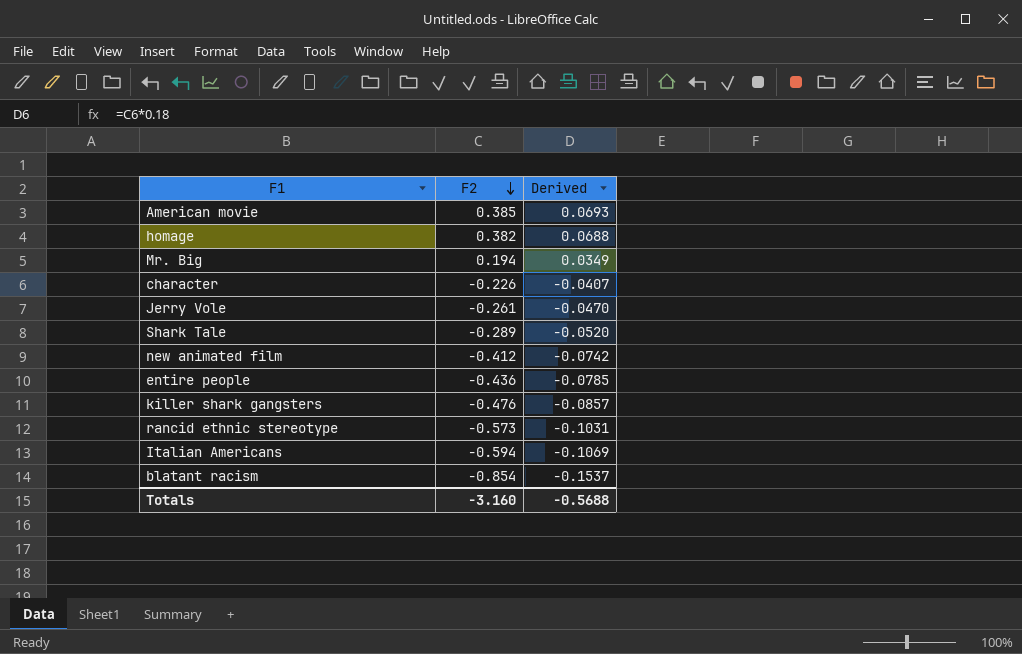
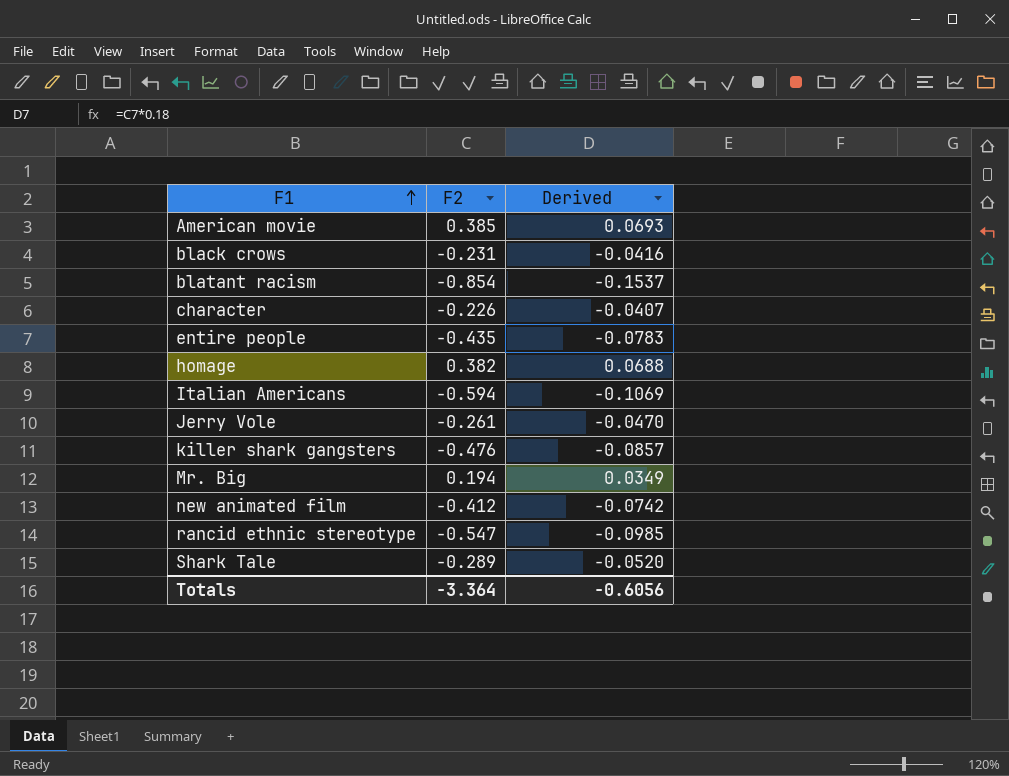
row order: F2 descending -> F1 ascending
row black crows: none -> -0.231 | -0.0416
entire people | F2: -0.436 -> -0.435
entire people | Derived: -0.0785 -> -0.0783
rancid ethnic stereotype | F2: -0.573 -> -0.547
rancid ethnic stereotype | Derived: -0.1031 -> -0.0985
Totals | F2: -3.160 -> -3.364
Totals | Derived: -0.5688 -> -0.6056

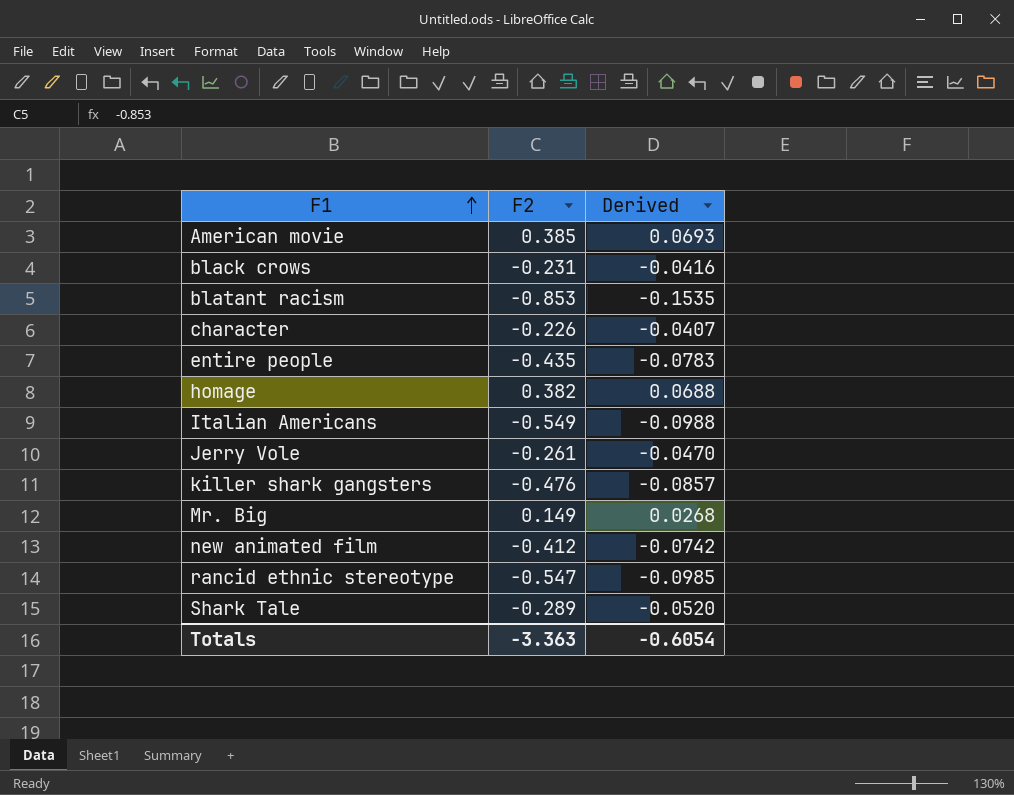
blatant racism | F2: -0.854 -> -0.853
blatant racism | Derived: -0.1537 -> -0.1535
Italian Americans | F2: -0.594 -> -0.549
Italian Americans | Derived: -0.1069 -> -0.0988
Mr. Big | F2: 0.194 -> 0.149
Mr. Big | Derived: 0.0349 -> 0.0268
Totals | F2: -3.364 -> -3.363
Totals | Derived: -0.6056 -> -0.6054

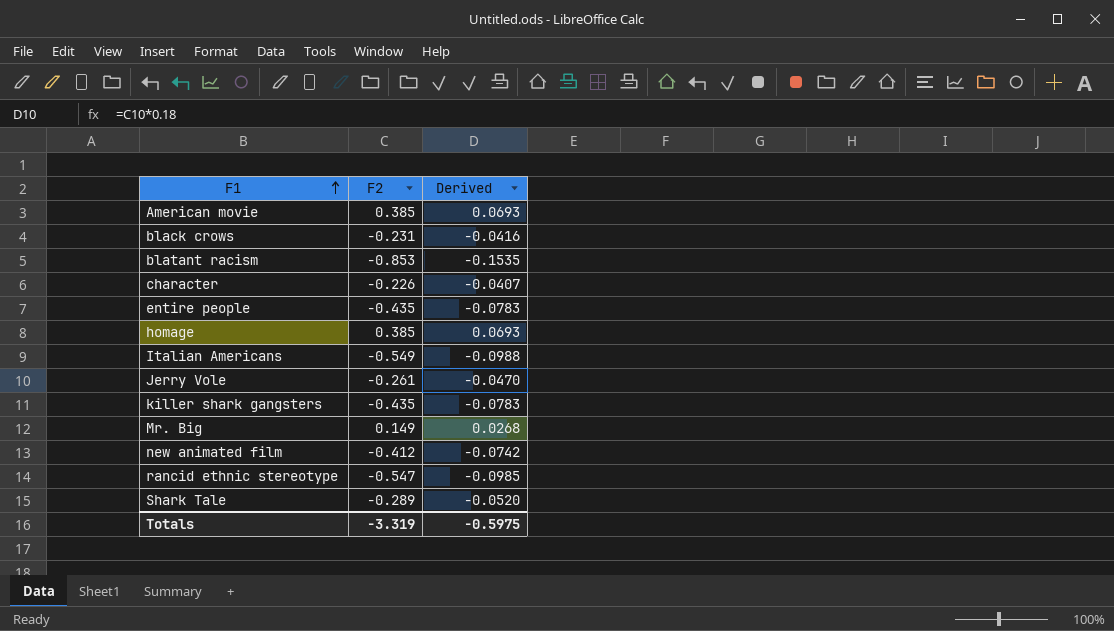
homage | F2: 0.382 -> 0.385
homage | Derived: 0.0688 -> 0.0693
killer shark gangsters | F2: -0.476 -> -0.435
killer shark gangsters | Derived: -0.0857 -> -0.0783
Totals | F2: -3.363 -> -3.319
Totals | Derived: -0.6054 -> -0.5975

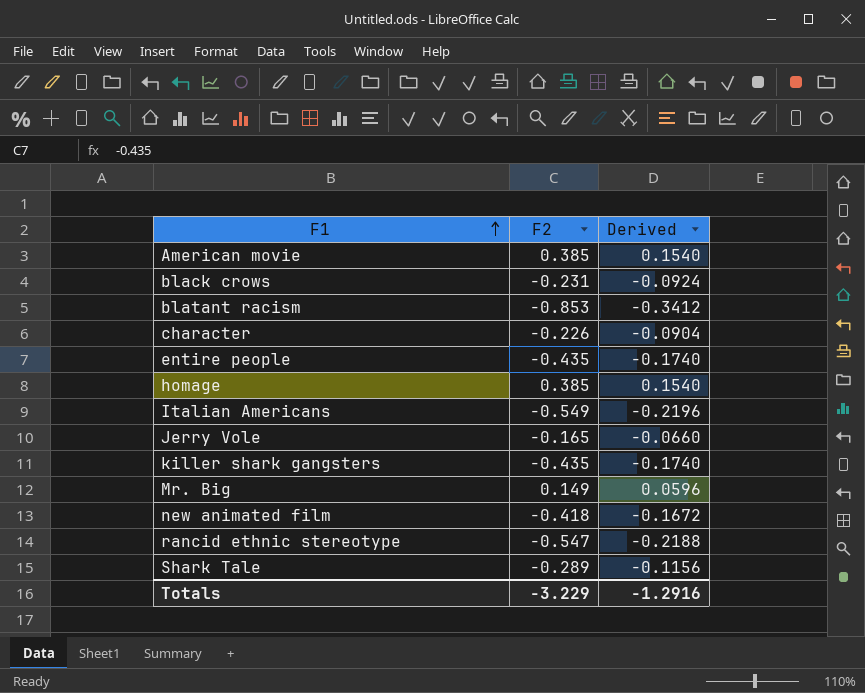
column Derived | formula: [F2] * 0.18 -> [F2] * 0.4
Jerry Vole | F2: -0.261 -> -0.165
new animated film | F2: -0.412 -> -0.418
Totals | F2: -3.319 -> -3.229
Totals | Derived: -0.5975 -> -1.2916

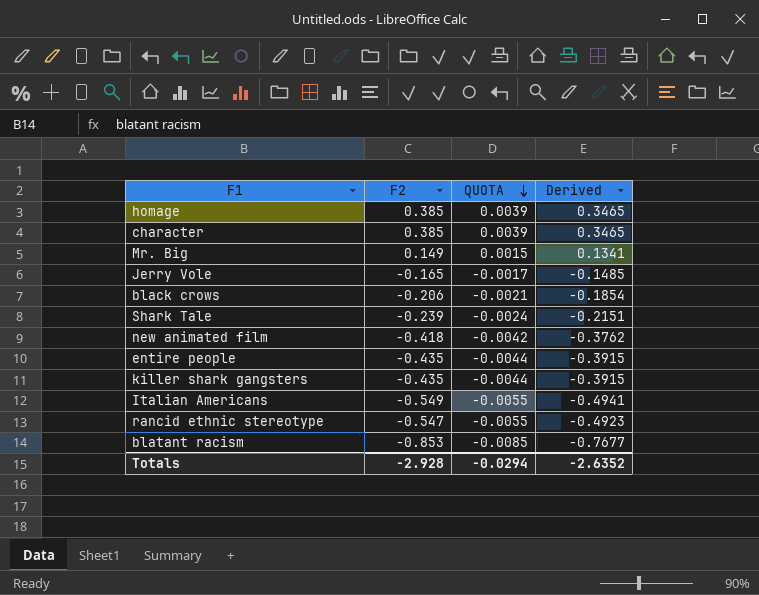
row order: F1 ascending -> QUOTA descending
column QUOTA | formula: none -> [F2] * 0.01
column Derived | formula: [F2] * 0.4 -> [F2] * 0.9
row American movie: 0.385 | 0.1540 -> none
character | F2: -0.226 -> 0.385
black crows | F2: -0.231 -> -0.206
Shark Tale | F2: -0.289 -> -0.239
Totals | F2: -3.229 -> -2.928
Totals | Derived: -1.2916 -> -2.6352

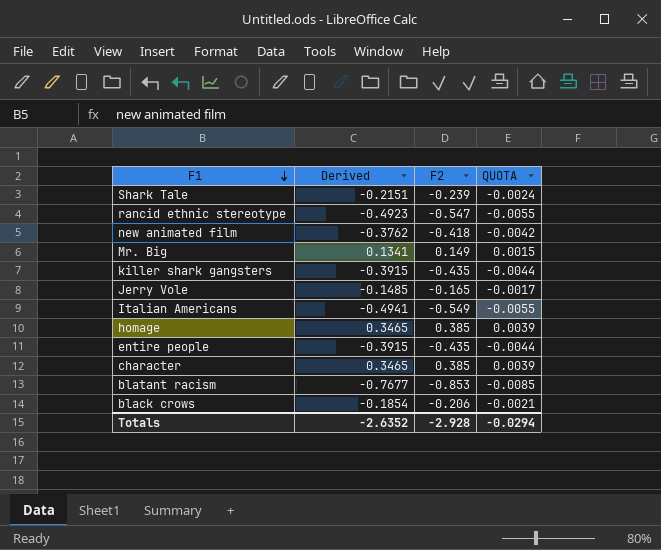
row order: QUOTA descending -> F1 descending
column Derived | position: 4 -> 2

